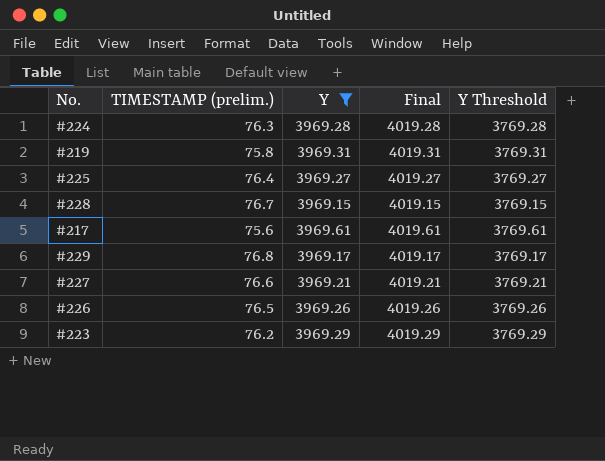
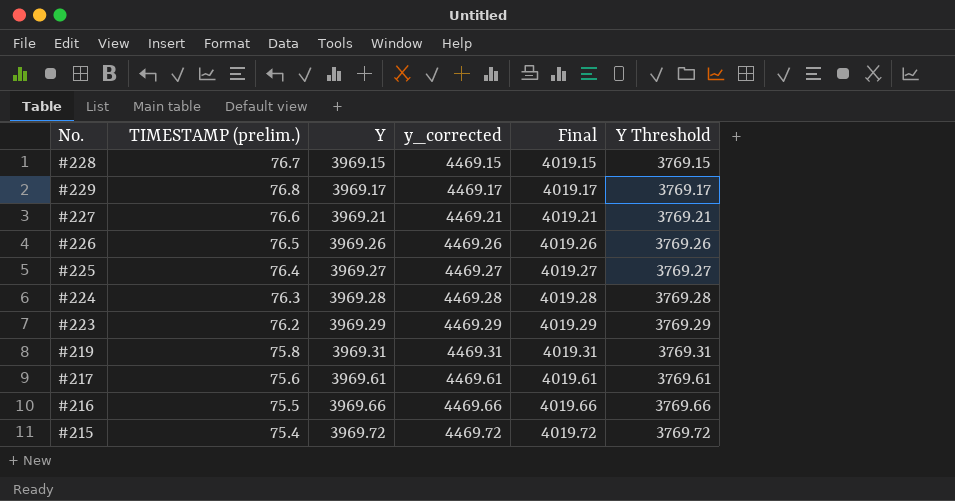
filter: Y <= 3969.61 -> none
row order: none -> Y ascending
column y_corrected | formula: none -> [Y] + 500

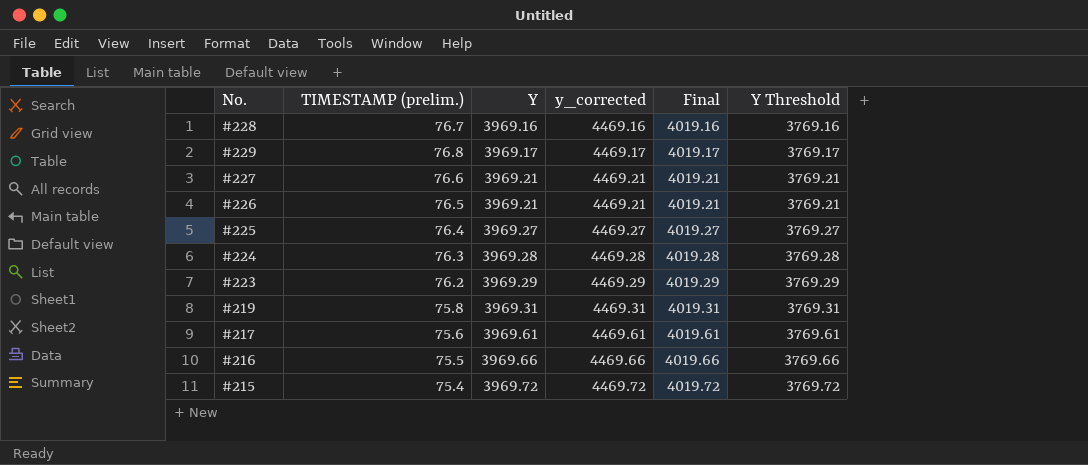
#228 | Y: 3969.15 -> 3969.16
#228 | y_corrected: 4469.15 -> 4469.16
#228 | Final: 4019.15 -> 4019.16
#228 | Y Threshold: 3769.15 -> 3769.16
#226 | Y: 3969.26 -> 3969.21
#226 | y_corrected: 4469.26 -> 4469.21
#226 | Final: 4019.26 -> 4019.21
#226 | Y Threshold: 3769.26 -> 3769.21

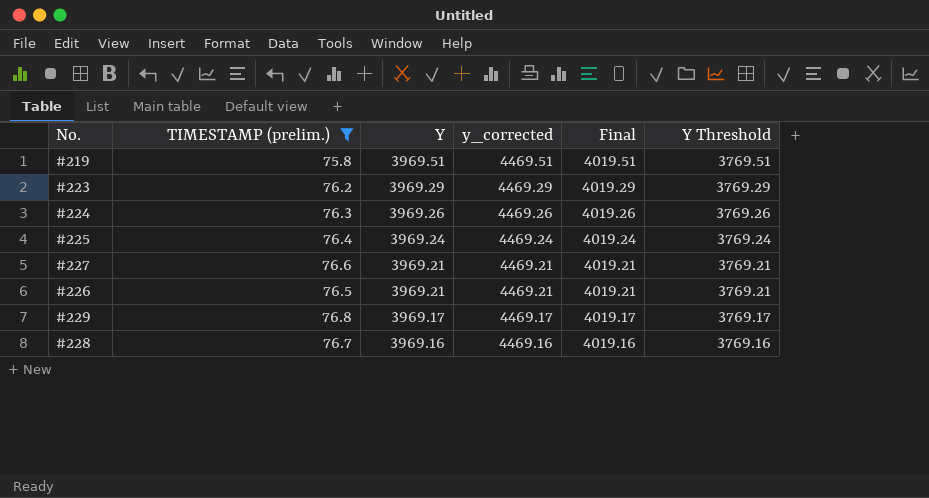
filter: none -> TIMESTAMP (prelim.) >= 75.8
row order: Y ascending -> Y descending
#219 | Y: 3969.31 -> 3969.51
#219 | y_corrected: 4469.31 -> 4469.51
#219 | Final: 4019.31 -> 4019.51
#219 | Y Threshold: 3769.31 -> 3769.51
#224 | Y: 3969.28 -> 3969.26
#224 | y_corrected: 4469.28 -> 4469.26
#224 | Final: 4019.28 -> 4019.26
#224 | Y Threshold: 3769.28 -> 3769.26
#225 | Y: 3969.27 -> 3969.24
#225 | y_corrected: 4469.27 -> 4469.24
#225 | Final: 4019.27 -> 4019.24
#225 | Y Threshold: 3769.27 -> 3769.24

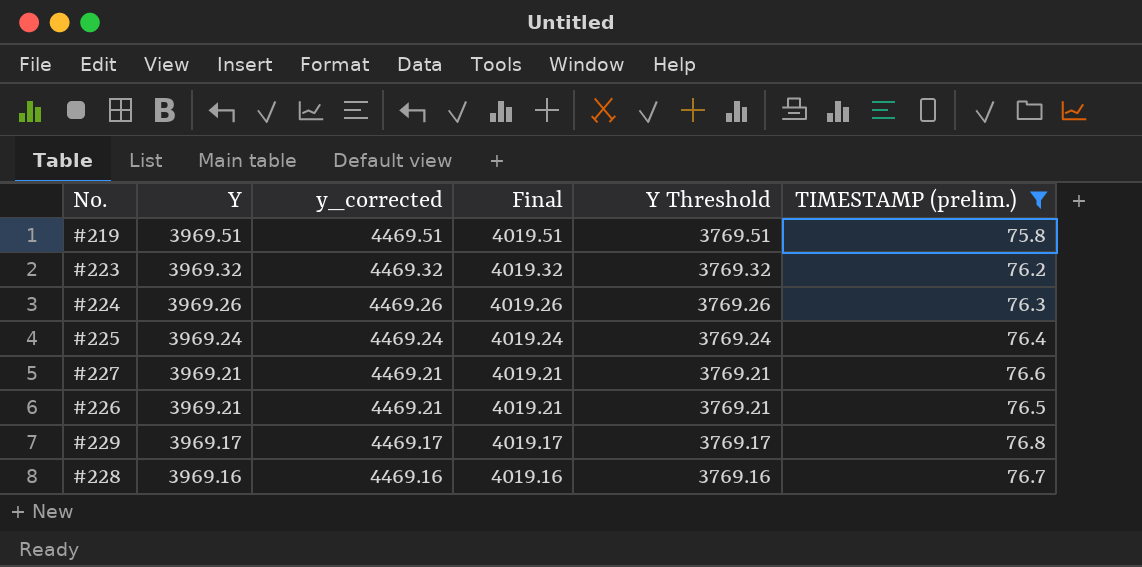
column TIMESTAMP (prelim.) | position: 2 -> 6
#223 | Y: 3969.29 -> 3969.32
#223 | y_corrected: 4469.29 -> 4469.32
#223 | Final: 4019.29 -> 4019.32
#223 | Y Threshold: 3769.29 -> 3769.32

